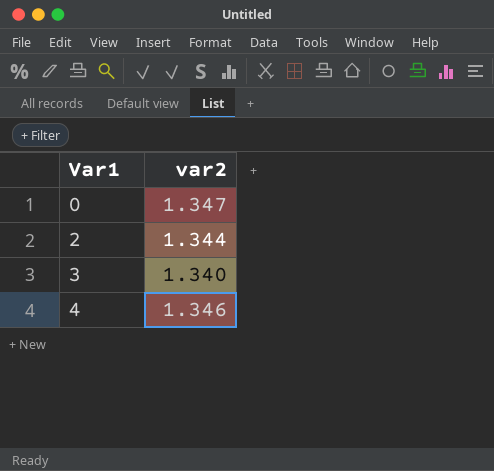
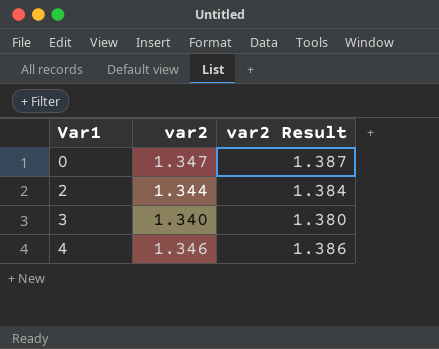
column var2 Result | formula: none -> [var2] * 1.03

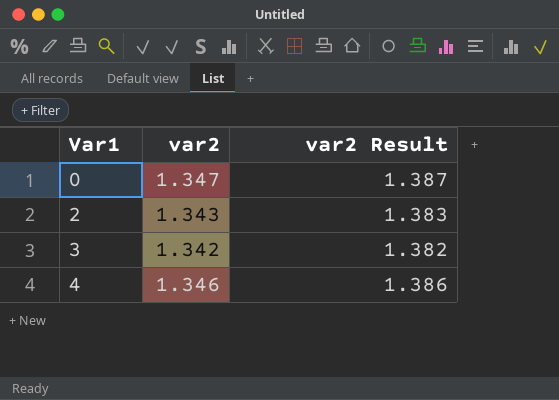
2 | var2: 1.344 -> 1.343
2 | var2 Result: 1.384 -> 1.383
3 | var2: 1.340 -> 1.342
3 | var2 Result: 1.380 -> 1.382

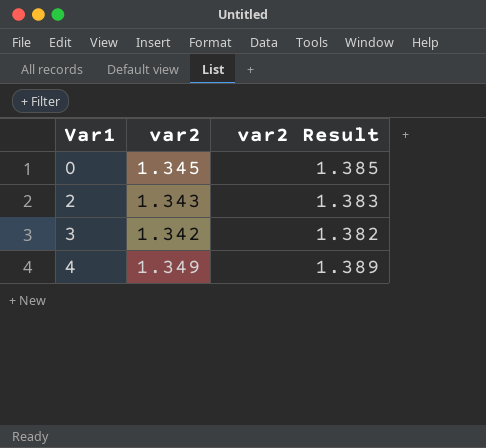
0 | var2: 1.347 -> 1.345
0 | var2 Result: 1.387 -> 1.385
4 | var2: 1.346 -> 1.349
4 | var2 Result: 1.386 -> 1.389

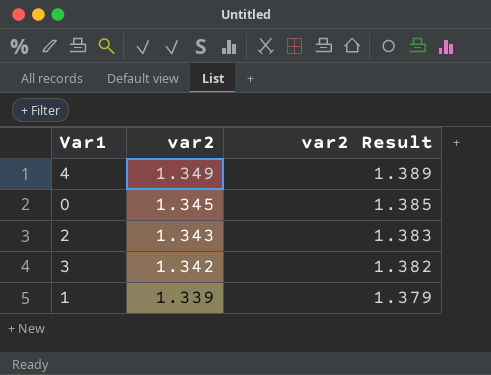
row order: Var1 ascending -> var2 descending
row 1: none -> 1.339 | 1.379

